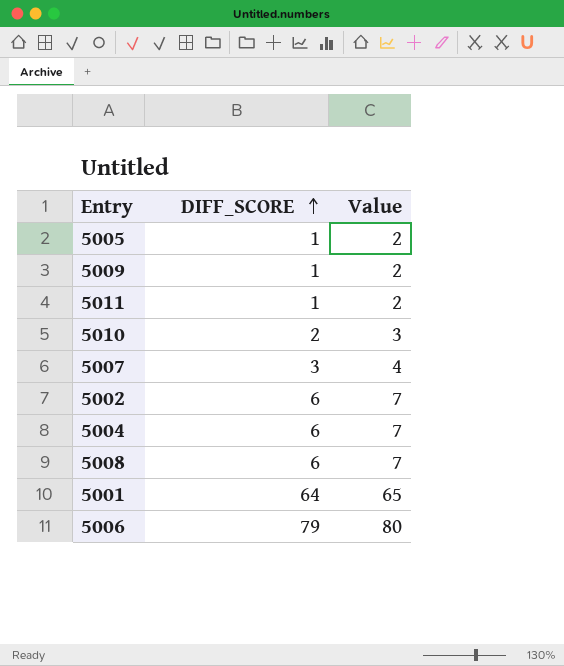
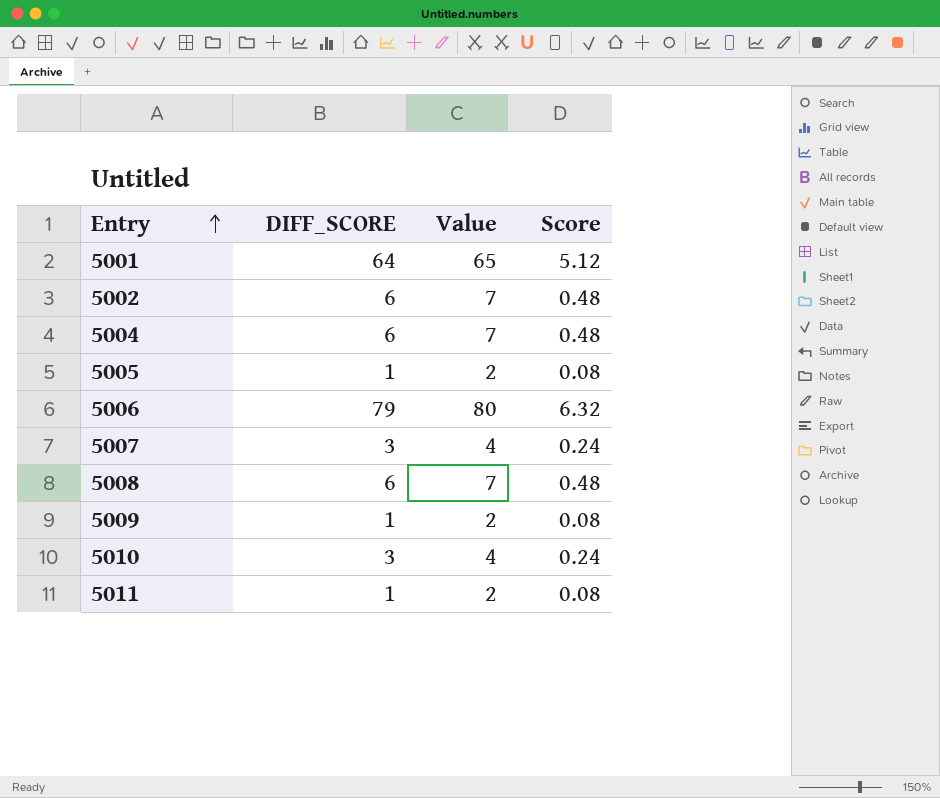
row order: DIFF_SCORE ascending -> Entry ascending
column Score | formula: none -> [DIFF_SCORE] * 0.08
5010 | DIFF_SCORE: 2 -> 3
5010 | Value: 3 -> 4

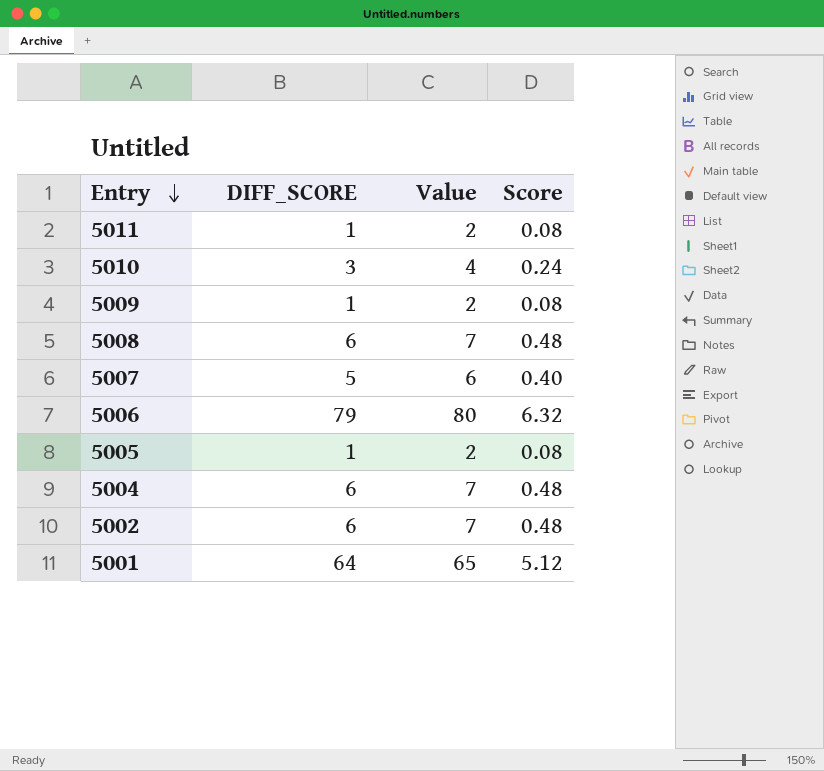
row order: Entry ascending -> Entry descending
5007 | DIFF_SCORE: 3 -> 5
5007 | Value: 4 -> 6
5007 | Score: 0.24 -> 0.40

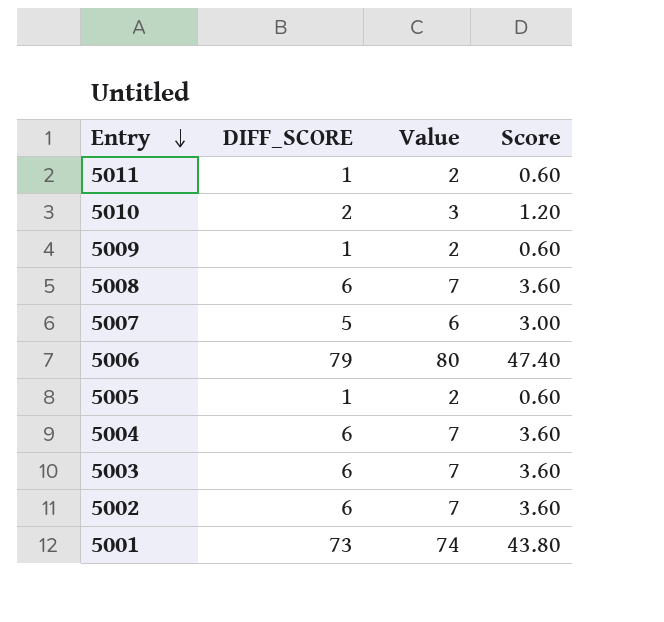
column Score | formula: [DIFF_SCORE] * 0.08 -> [DIFF_SCORE] * 0.6
5010 | DIFF_SCORE: 3 -> 2
5010 | Value: 4 -> 3
row 5003: none -> 6 | 7 | 3.60
5001 | DIFF_SCORE: 64 -> 73
5001 | Value: 65 -> 74

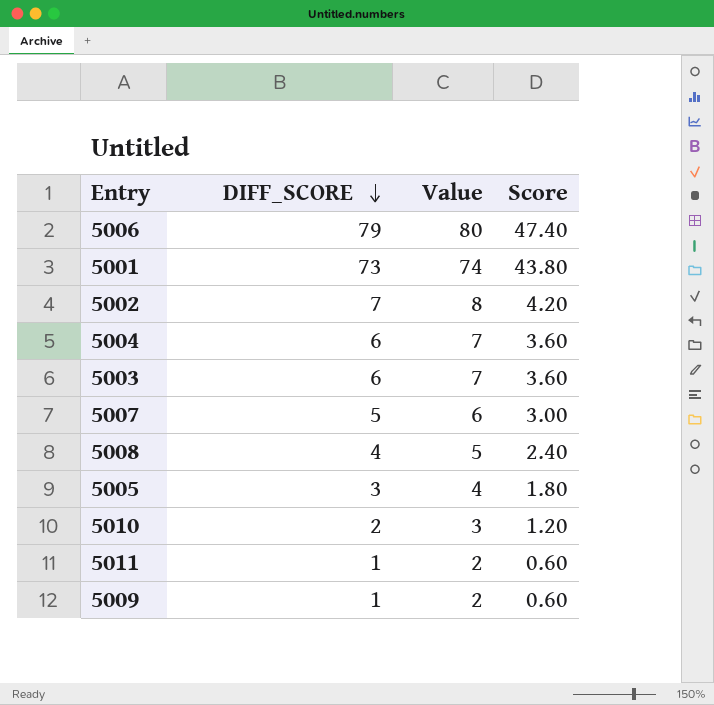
row order: Entry descending -> DIFF_SCORE descending
5002 | DIFF_SCORE: 6 -> 7
5002 | Value: 7 -> 8
5002 | Score: 3.60 -> 4.20
5008 | DIFF_SCORE: 6 -> 4
5008 | Value: 7 -> 5
5008 | Score: 3.60 -> 2.40
5005 | DIFF_SCORE: 1 -> 3
5005 | Value: 2 -> 4
5005 | Score: 0.60 -> 1.80

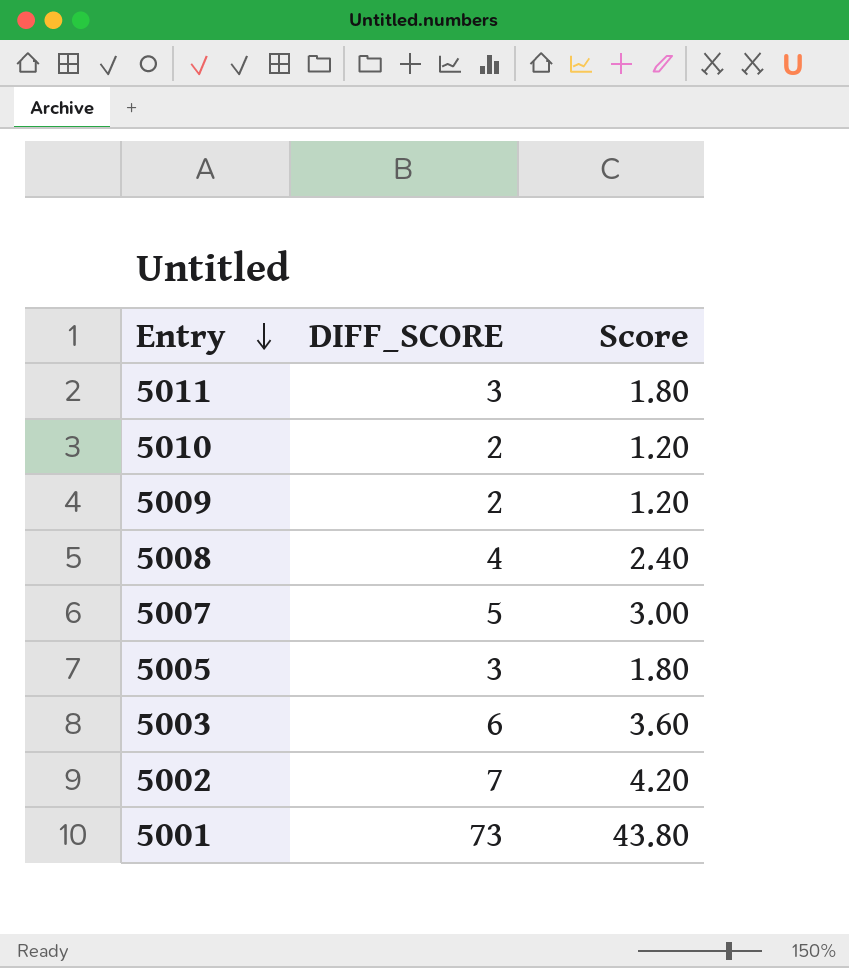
row order: DIFF_SCORE descending -> Entry descending
column Value | formula: [DIFF_SCORE] + 1 -> none
row 5006: 79 | 80 | 47.40 -> none
row 5004: 6 | 7 | 3.60 -> none
5011 | DIFF_SCORE: 1 -> 3
5011 | Score: 0.60 -> 1.80
5009 | DIFF_SCORE: 1 -> 2
5009 | Score: 0.60 -> 1.20

